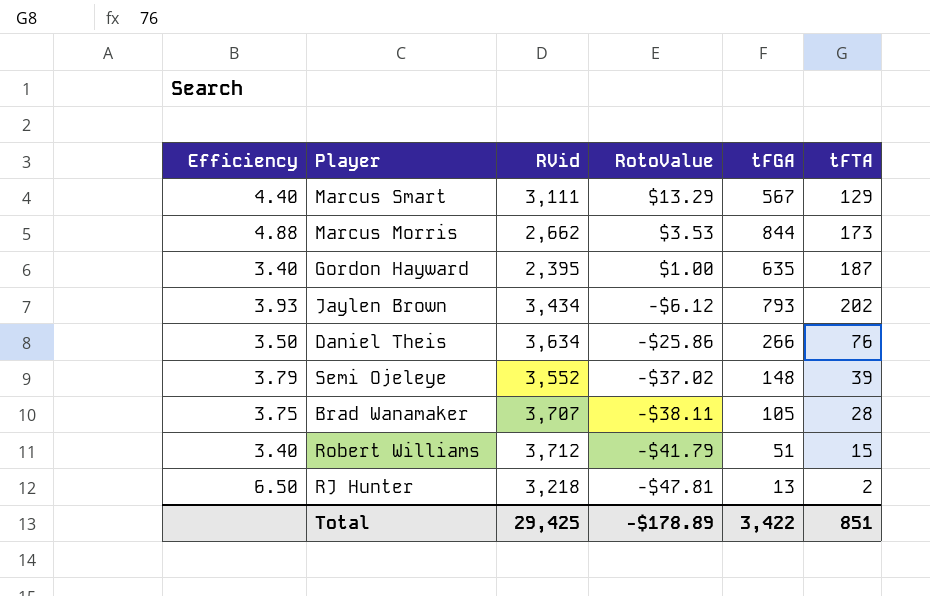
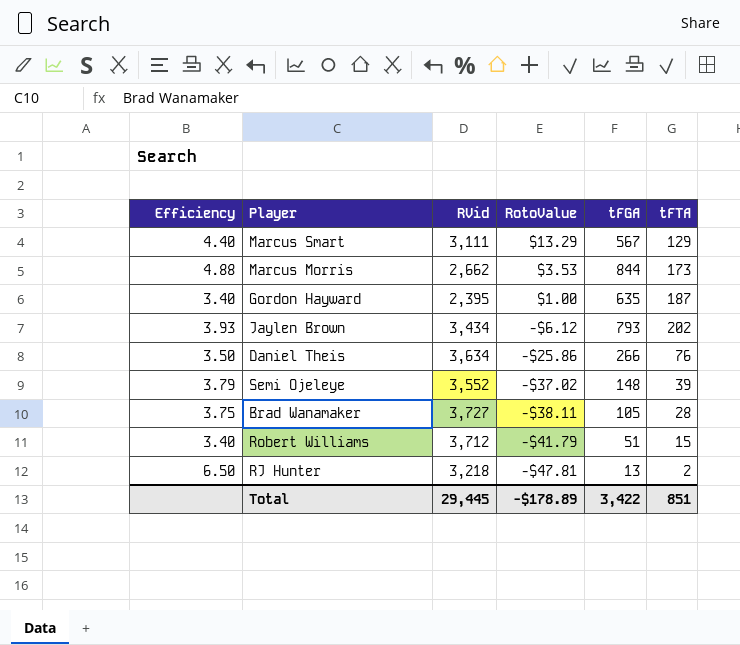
Brad Wanamaker | RVid: 3,707 -> 3,727
Total | RVid: 29,425 -> 29,445

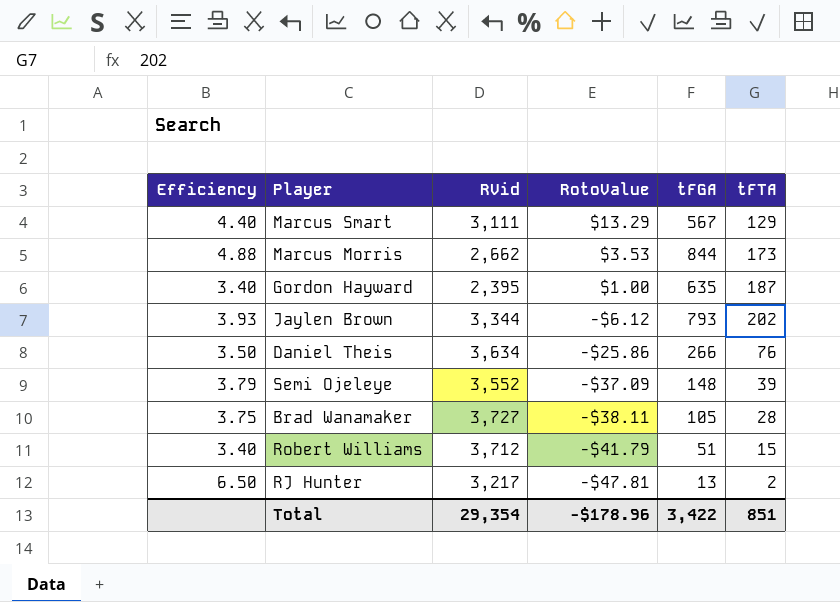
Jaylen Brown | RVid: 3,434 -> 3,344
Semi Ojeleye | RotoValue: -$37.02 -> -$37.09
RJ Hunter | RVid: 3,218 -> 3,217
Total | RVid: 29,445 -> 29,354
Total | RotoValue: -$178.89 -> -$178.96

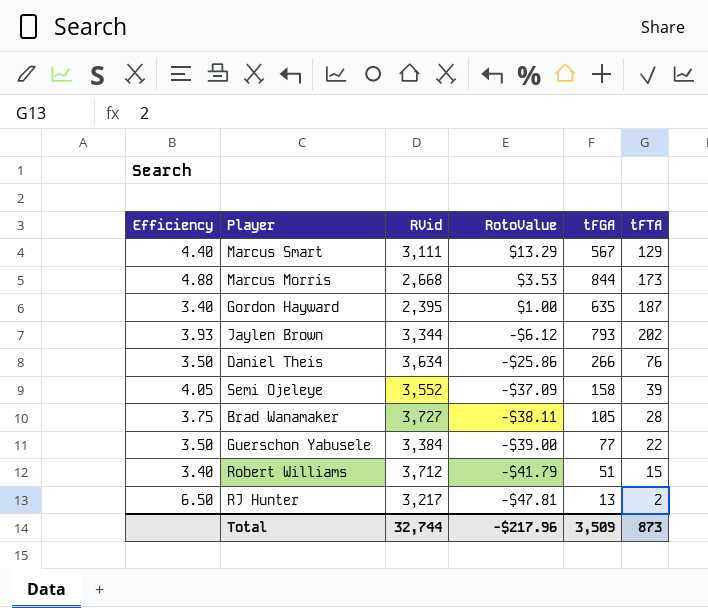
Marcus Morris | RVid: 2,662 -> 2,668
Semi Ojeleye | Efficiency: 3.79 -> 4.05
Semi Ojeleye | tFGA: 148 -> 158
row Guerschon Yabusele: none -> 3.50 | 3,384 | -$39.00 | 77 | 22
Total | RVid: 29,354 -> 32,744
Total | RotoValue: -$178.96 -> -$217.96
Total | tFGA: 3,422 -> 3,509
Total | tFTA: 851 -> 873

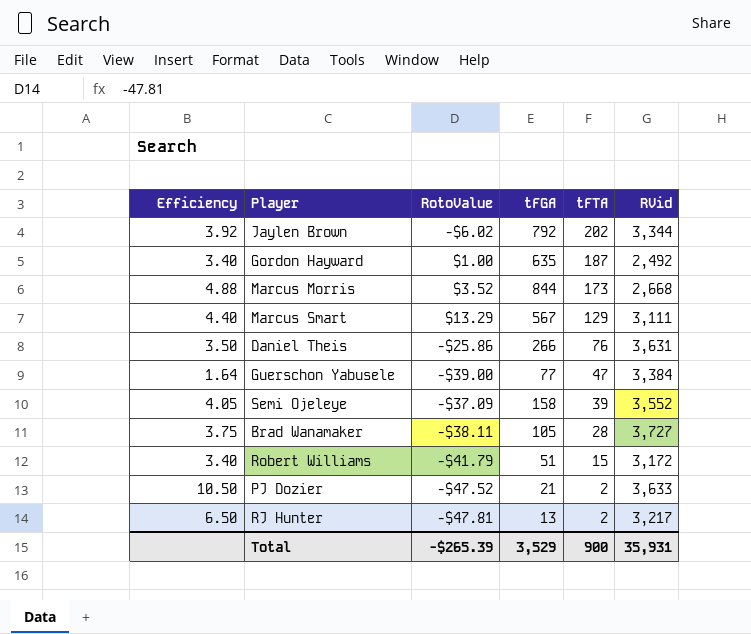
row order: RotoValue descending -> tFTA descending
column RVid | position: 3 -> 6
Jaylen Brown | Efficiency: 3.93 -> 3.92
Jaylen Brown | RotoValue: -$6.12 -> -$6.02
Jaylen Brown | tFGA: 793 -> 792
Gordon Hayward | RVid: 2,395 -> 2,492
Marcus Morris | RotoValue: $3.53 -> $3.52
Daniel Theis | RVid: 3,634 -> 3,631
Guerschon Yabusele | Efficiency: 3.50 -> 1.64
Guerschon Yabusele | tFTA: 22 -> 47
Robert Williams | RVid: 3,712 -> 3,172
row PJ Dozier: none -> 10.50 | -$47.52 | 21 | 2 | 3,633
Total | RotoValue: -$217.96 -> -$265.39
Total | tFGA: 3,509 -> 3,529
Total | tFTA: 873 -> 900
Total | RVid: 32,744 -> 35,931

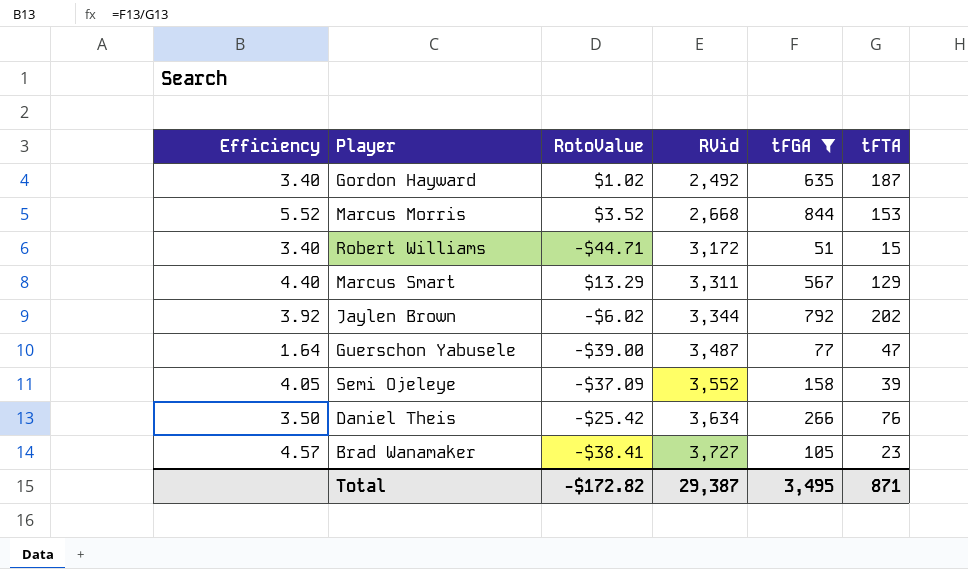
filter: none -> tFGA >= 51
row order: tFTA descending -> RVid ascending
column RVid | position: 6 -> 4
Gordon Hayward | RotoValue: $1.00 -> $1.02
Marcus Morris | Efficiency: 4.88 -> 5.52
Marcus Morris | tFTA: 173 -> 153
Robert Williams | RotoValue: -$41.79 -> -$44.71
Marcus Smart | RVid: 3,111 -> 3,311
Guerschon Yabusele | RVid: 3,384 -> 3,487
Daniel Theis | RotoValue: -$25.86 -> -$25.42
Daniel Theis | RVid: 3,631 -> 3,634
Brad Wanamaker | Efficiency: 3.75 -> 4.57
Brad Wanamaker | RotoValue: -$38.11 -> -$38.41
Brad Wanamaker | tFTA: 28 -> 23
Total | RotoValue: -$265.39 -> -$172.82
Total | RVid: 35,931 -> 29,387
Total | tFGA: 3,529 -> 3,495
Total | tFTA: 900 -> 871

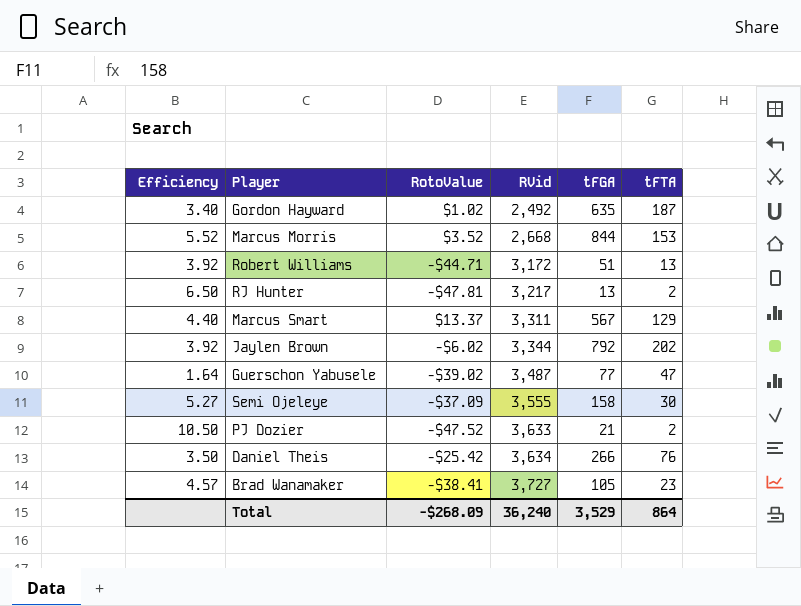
filter: tFGA >= 51 -> none
Robert Williams | Efficiency: 3.40 -> 3.92
Robert Williams | tFTA: 15 -> 13
Marcus Smart | RotoValue: $13.29 -> $13.37
Guerschon Yabusele | RotoValue: -$39.00 -> -$39.02
Semi Ojeleye | Efficiency: 4.05 -> 5.27
Semi Ojeleye | RVid: 3,552 -> 3,555
Semi Ojeleye | tFTA: 39 -> 30
Total | RotoValue: -$172.82 -> -$268.09
Total | RVid: 29,387 -> 36,240
Total | tFGA: 3,495 -> 3,529
Total | tFTA: 871 -> 864

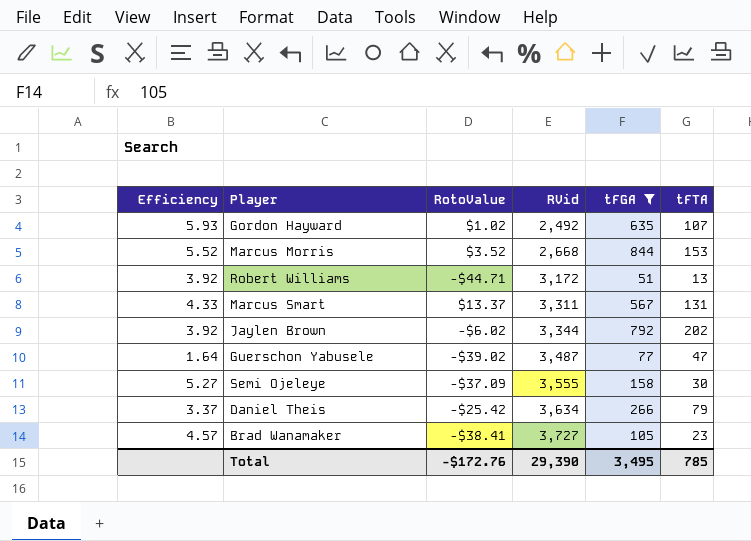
filter: none -> tFGA >= 51
Gordon Hayward | Efficiency: 3.40 -> 5.93
Gordon Hayward | tFTA: 187 -> 107
Marcus Smart | Efficiency: 4.40 -> 4.33
Marcus Smart | tFTA: 129 -> 131
Daniel Theis | Efficiency: 3.50 -> 3.37
Daniel Theis | tFTA: 76 -> 79
Total | RotoValue: -$268.09 -> -$172.76
Total | RVid: 36,240 -> 29,390
Total | tFGA: 3,529 -> 3,495
Total | tFTA: 864 -> 785

